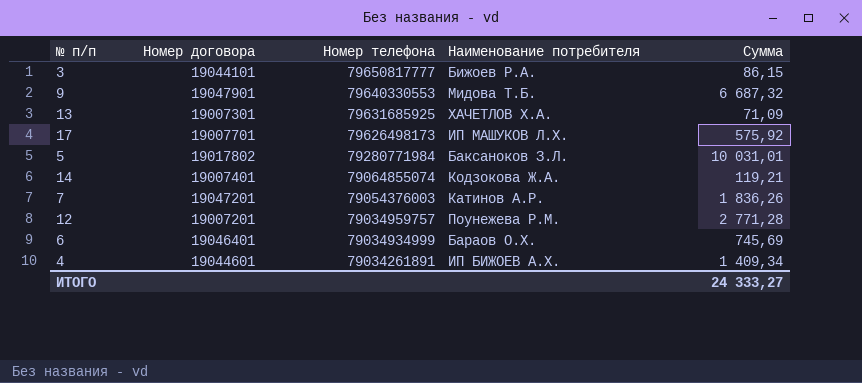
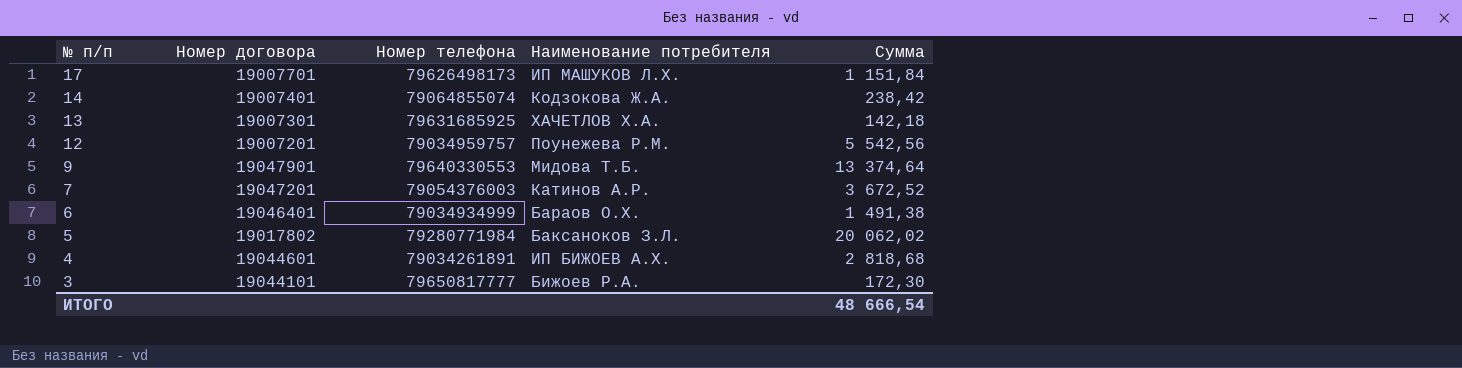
row order: Номер телефона descending -> № п/п descending
17 | Сумма: 575,92 -> 1 151,84
14 | Сумма: 119,21 -> 238,42
13 | Сумма: 71,09 -> 142,18
12 | Сумма: 2 771,28 -> 5 542,56
9 | Сумма: 6 687,32 -> 13 374,64
7 | Сумма: 1 836,26 -> 3 672,52
6 | Сумма: 745,69 -> 1 491,38
5 | Сумма: 10 031,01 -> 20 062,02
4 | Сумма: 1 409,34 -> 2 818,68
3 | Сумма: 86,15 -> 172,30
ИТОГО | Сумма: 24 333,27 -> 48 666,54

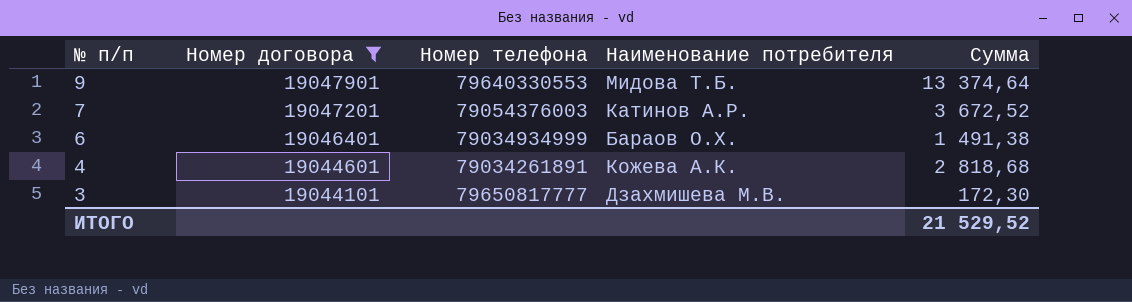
filter: none -> Номер договора >= 19044101
4 | Наименование потребителя: ИП БИЖОЕВ А.Х. -> Кожева А.К.
3 | Наименование потребителя: Бижоев Р.А. -> Дзахмишева М.В.
ИТОГО | Сумма: 48 666,54 -> 21 529,52

